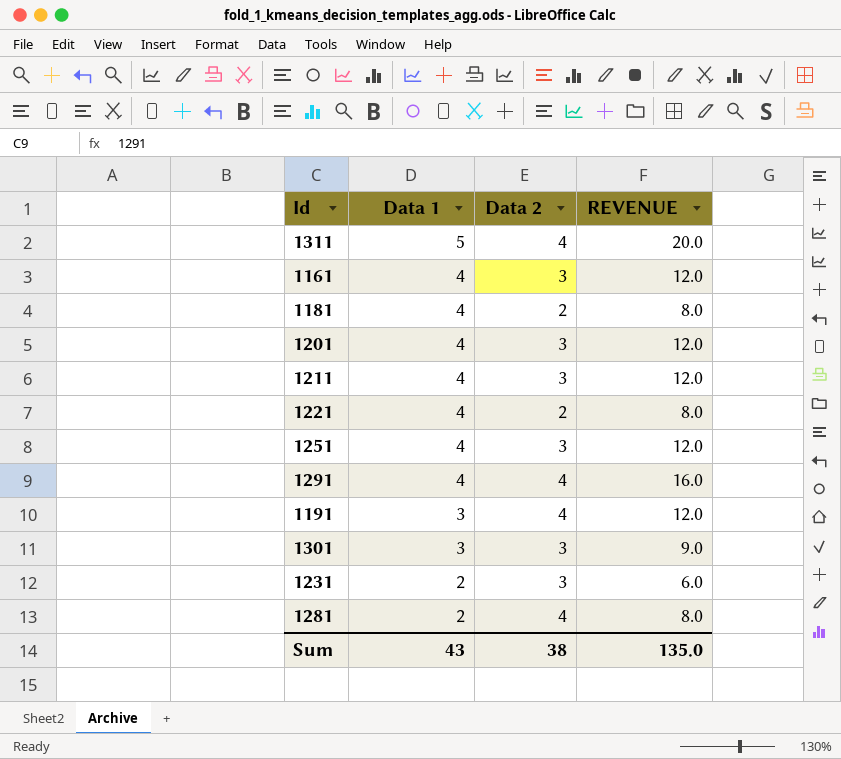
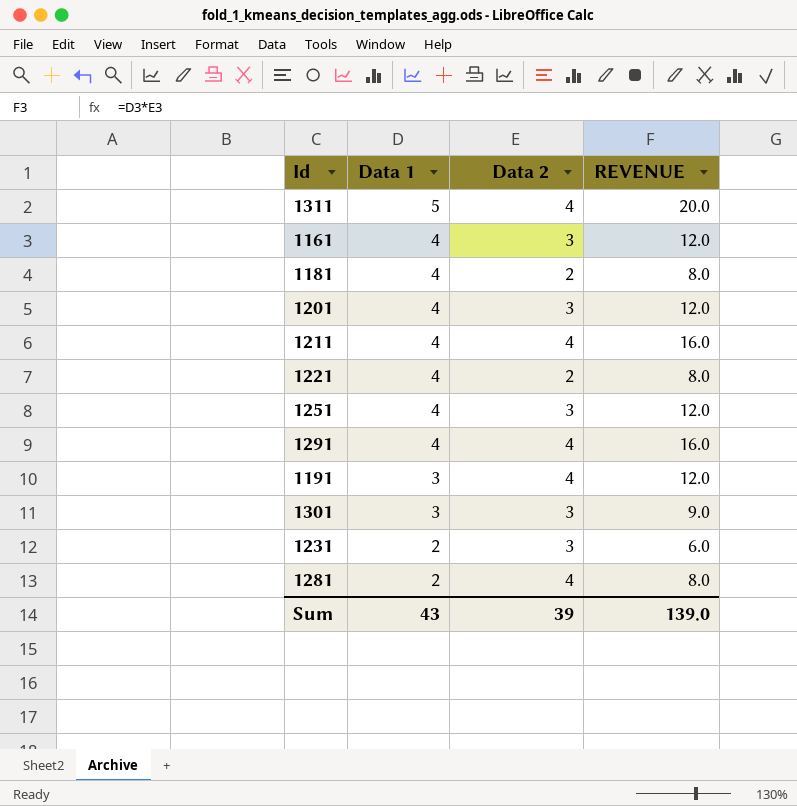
1211 | Data 2: 3 -> 4
1211 | REVENUE: 12.0 -> 16.0
Sum | Data 2: 38 -> 39
Sum | REVENUE: 135.0 -> 139.0

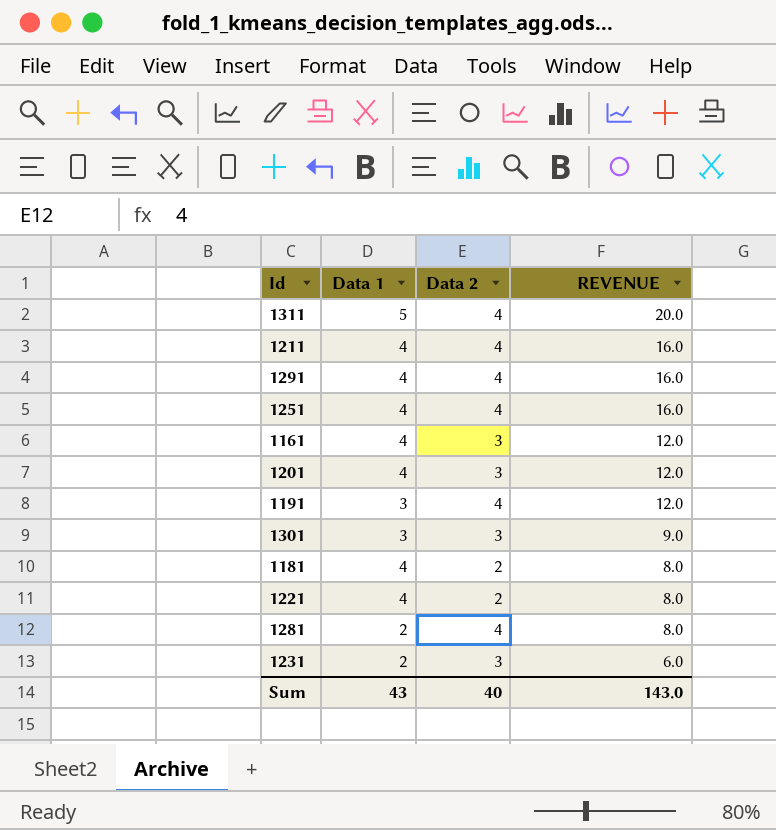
row order: Data 1 descending -> REVENUE descending
1251 | Data 2: 3 -> 4
1251 | REVENUE: 12.0 -> 16.0
Sum | Data 2: 39 -> 40
Sum | REVENUE: 139.0 -> 143.0

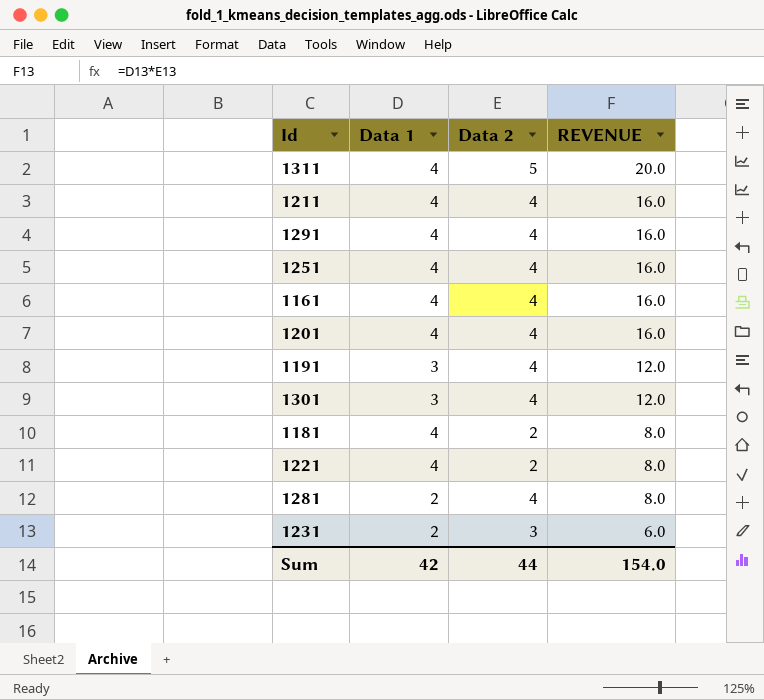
1311 | Data 1: 5 -> 4
1311 | Data 2: 4 -> 5
1161 | Data 2: 3 -> 4
1161 | REVENUE: 12.0 -> 16.0
1201 | Data 2: 3 -> 4
1201 | REVENUE: 12.0 -> 16.0
1301 | Data 2: 3 -> 4
1301 | REVENUE: 9.0 -> 12.0
Sum | Data 1: 43 -> 42
Sum | Data 2: 40 -> 44
Sum | REVENUE: 143.0 -> 154.0

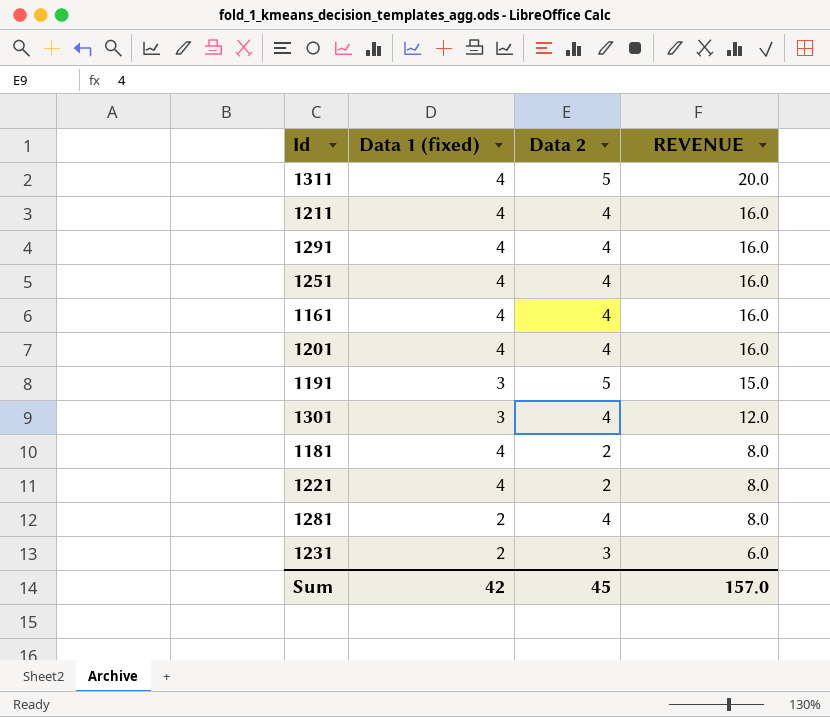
column name: Data 1 -> Data 1 (fixed)
1191 | Data 2: 4 -> 5
1191 | REVENUE: 12.0 -> 15.0
Sum | Data 2: 44 -> 45
Sum | REVENUE: 154.0 -> 157.0

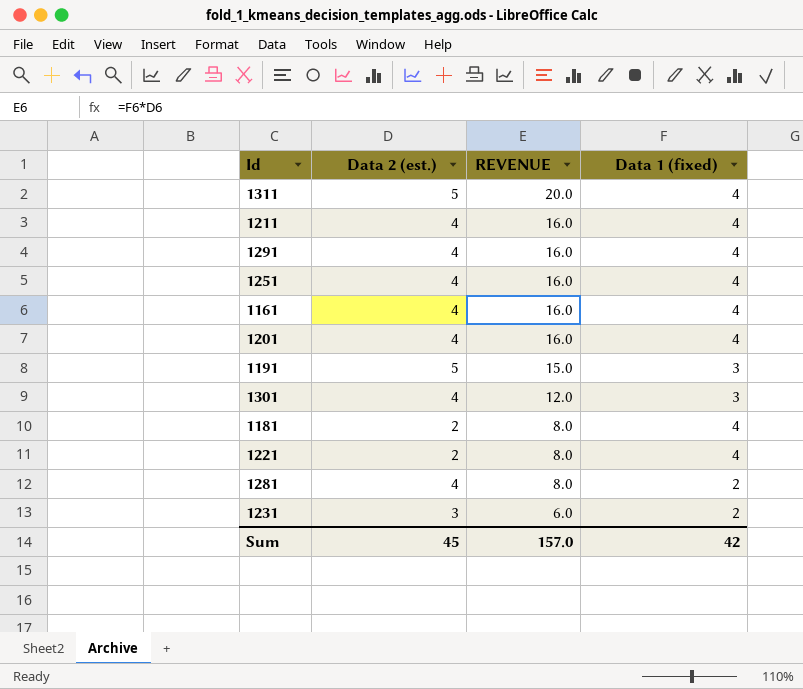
column name: Data 2 -> Data 2 (est.)
column Data 1 (fixed) | position: 2 -> 4

